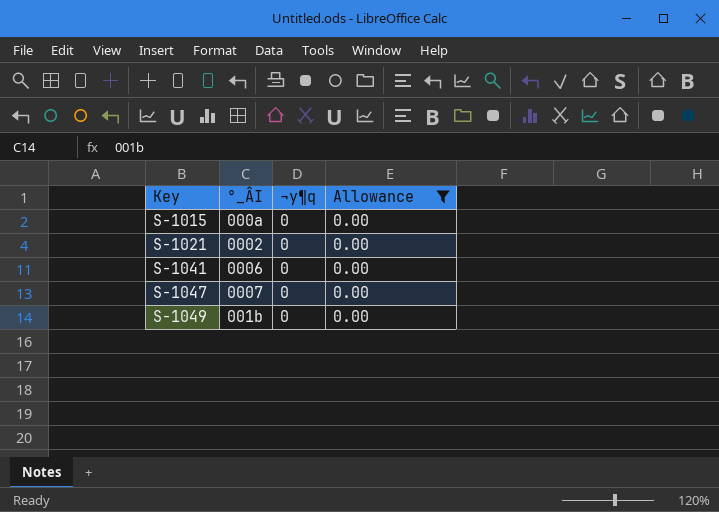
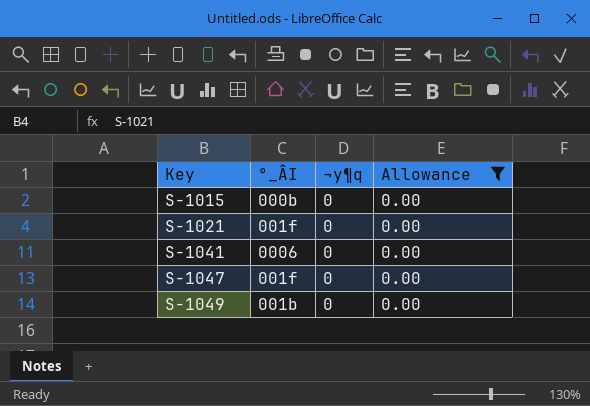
S-1015 | °_ÂI: 000a -> 000b
S-1021 | °_ÂI: 0002 -> 001f
S-1047 | °_ÂI: 0007 -> 001f

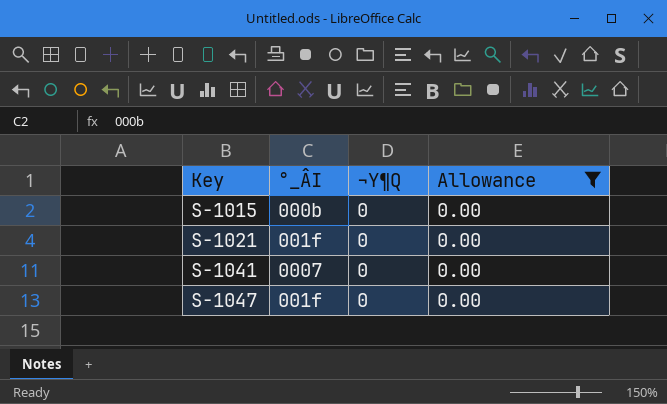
column name: ¬y¶q -> ¬Y¶Q
row S-1049: 001b | 0 | 0.00 -> none
S-1041 | °_ÂI: 0006 -> 0007

